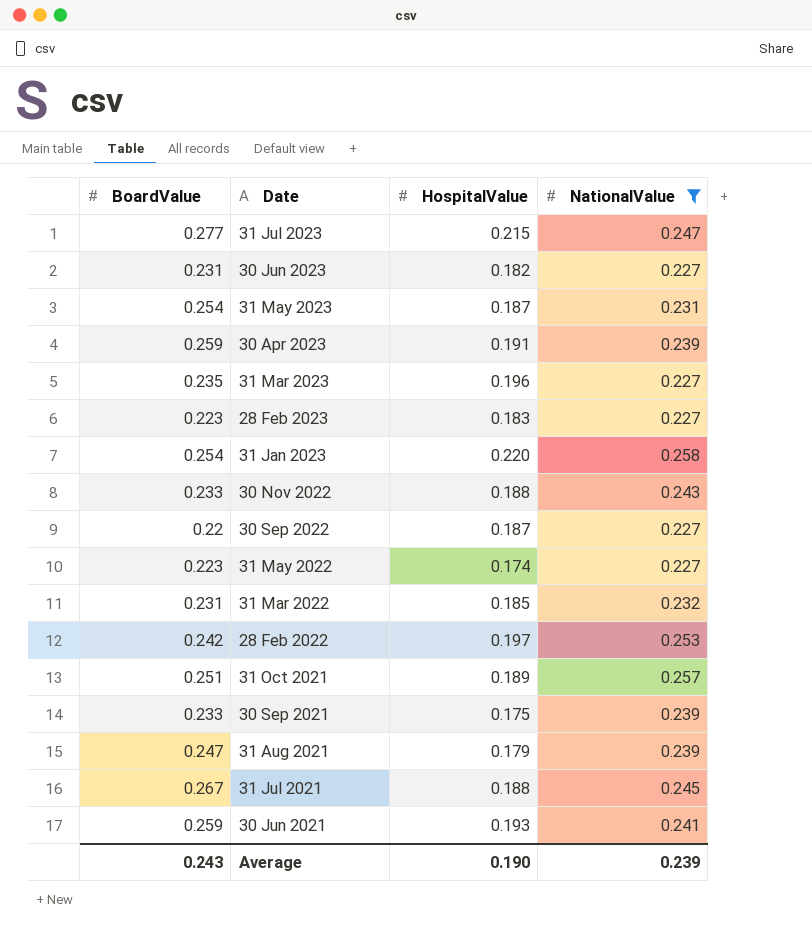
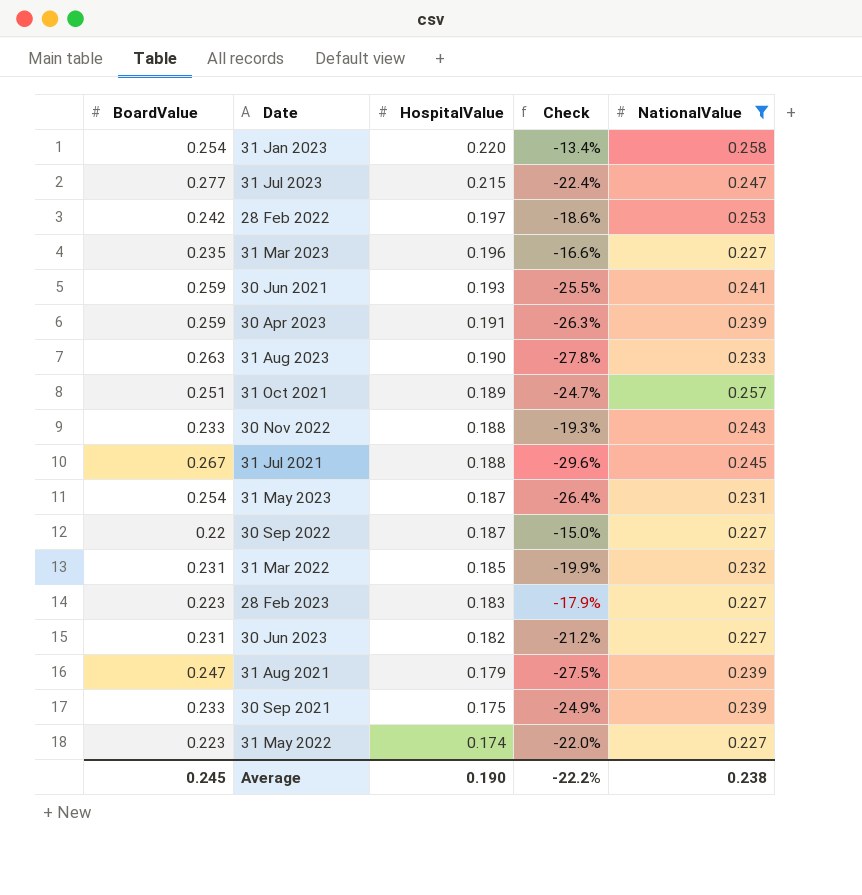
row order: Date descending -> HospitalValue descending
column Check | formula: none -> ([HospitalValue] - [BoardValue]) / [BoardValue]
row 31 Aug 2023: none -> 0.263 | 0.190 | -27.8% | 0.233
Average | BoardValue: 0.243 -> 0.245
Average | NationalValue: 0.239 -> 0.238

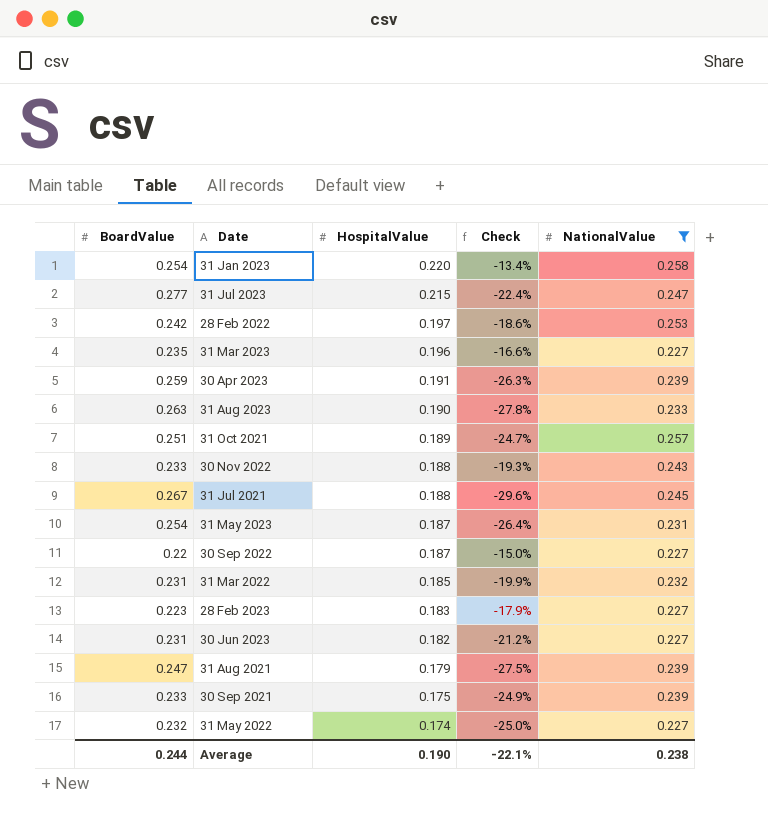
row 30 Jun 2021: 0.259 | 0.193 | -25.5% | 0.241 -> none
31 May 2022 | BoardValue: 0.223 -> 0.232
31 May 2022 | Check: -22.0% -> -25.0%
Average | BoardValue: 0.245 -> 0.244
Average | Check: -22.2% -> -22.1%

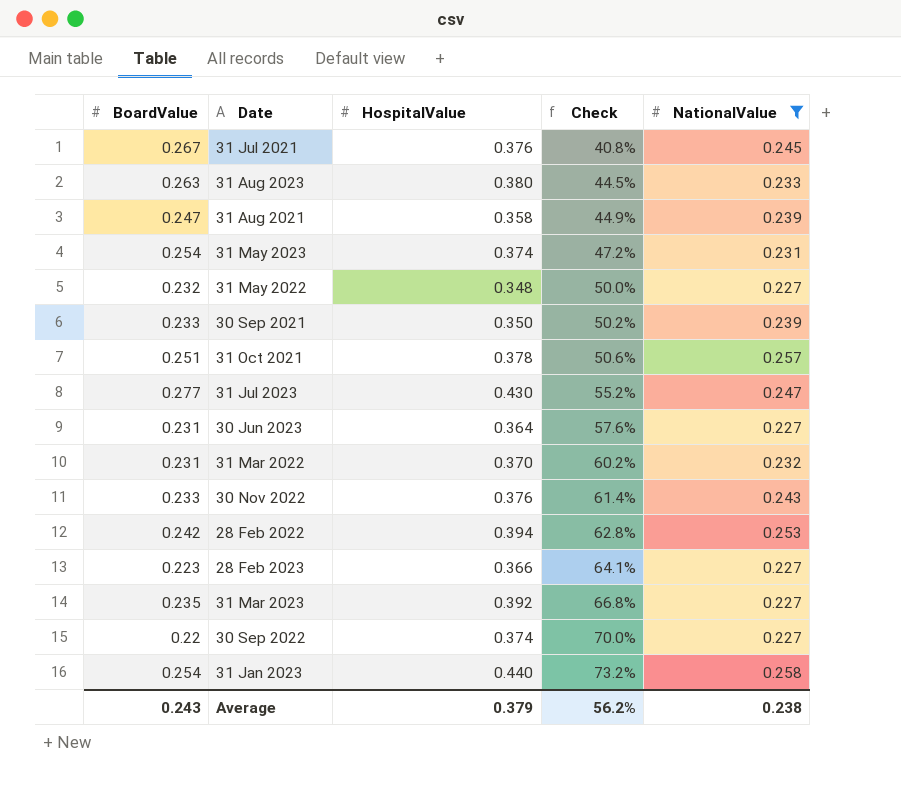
row order: HospitalValue descending -> Check ascending
row 30 Apr 2023: 0.259 | 0.191 | -26.3% | 0.239 -> none
31 Jul 2021 | HospitalValue: 0.188 -> 0.376
31 Jul 2021 | Check: -29.6% -> 40.8%
31 Aug 2023 | HospitalValue: 0.190 -> 0.380
31 Aug 2023 | Check: -27.8% -> 44.5%
31 Aug 2021 | HospitalValue: 0.179 -> 0.358
31 Aug 2021 | Check: -27.5% -> 44.9%
31 May 2023 | HospitalValue: 0.187 -> 0.374
31 May 2023 | Check: -26.4% -> 47.2%
31 May 2022 | HospitalValue: 0.174 -> 0.348
31 May 2022 | Check: -25.0% -> 50.0%
30 Sep 2021 | HospitalValue: 0.175 -> 0.350
30 Sep 2021 | Check: -24.9% -> 50.2%
31 Oct 2021 | HospitalValue: 0.189 -> 0.378
31 Oct 2021 | Check: -24.7% -> 50.6%
31 Jul 2023 | HospitalValue: 0.215 -> 0.430
31 Jul 2023 | Check: -22.4% -> 55.2%
30 Jun 2023 | HospitalValue: 0.182 -> 0.364
30 Jun 2023 | Check: -21.2% -> 57.6%
31 Mar 2022 | HospitalValue: 0.185 -> 0.370
31 Mar 2022 | Check: -19.9% -> 60.2%
30 Nov 2022 | HospitalValue: 0.188 -> 0.376
30 Nov 2022 | Check: -19.3% -> 61.4%
28 Feb 2022 | HospitalValue: 0.197 -> 0.394
28 Feb 2022 | Check: -18.6% -> 62.8%
28 Feb 2023 | HospitalValue: 0.183 -> 0.366
28 Feb 2023 | Check: -17.9% -> 64.1%
31 Mar 2023 | HospitalValue: 0.196 -> 0.392
31 Mar 2023 | Check: -16.6% -> 66.8%
30 Sep 2022 | HospitalValue: 0.187 -> 0.374
30 Sep 2022 | Check: -15.0% -> 70.0%
31 Jan 2023 | HospitalValue: 0.220 -> 0.440
31 Jan 2023 | Check: -13.4% -> 73.2%
Average | BoardValue: 0.244 -> 0.243
Average | HospitalValue: 0.190 -> 0.379
Average | Check: -22.1% -> 56.2%

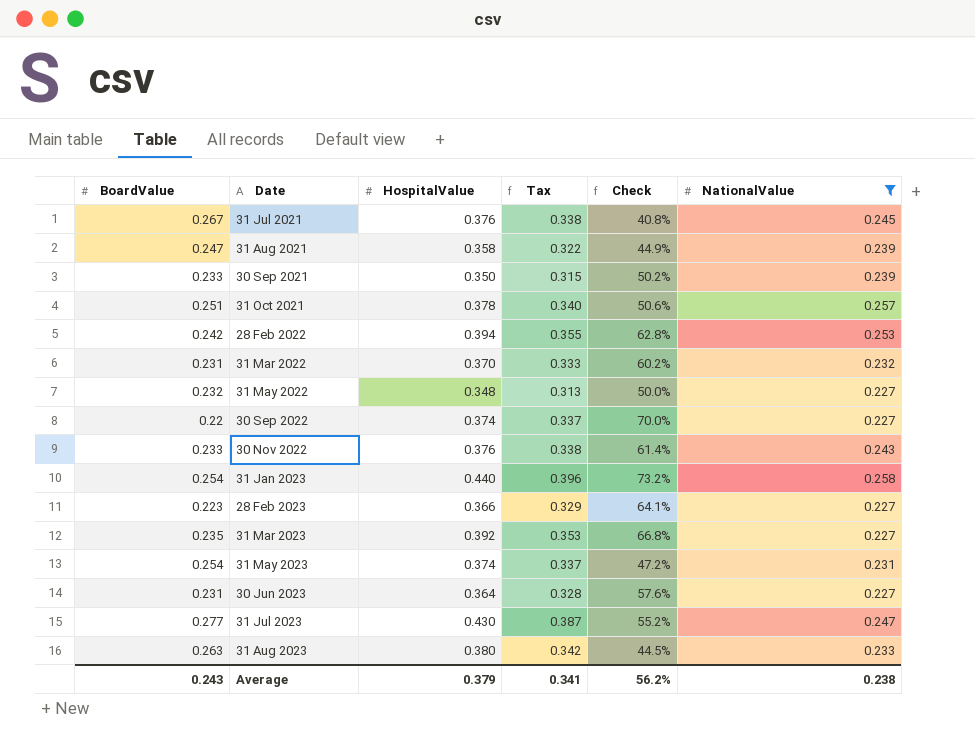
row order: Check ascending -> Date ascending
column Tax | formula: none -> [HospitalValue] * 0.9

